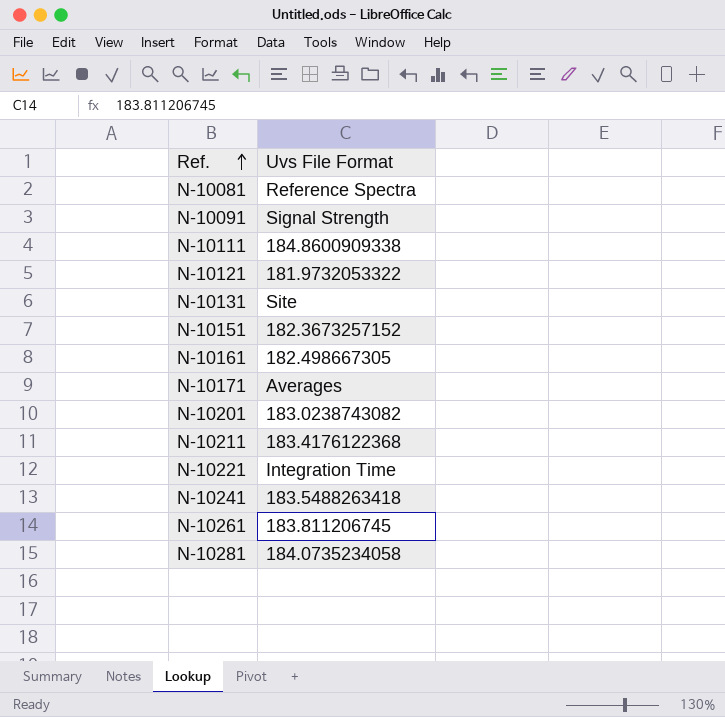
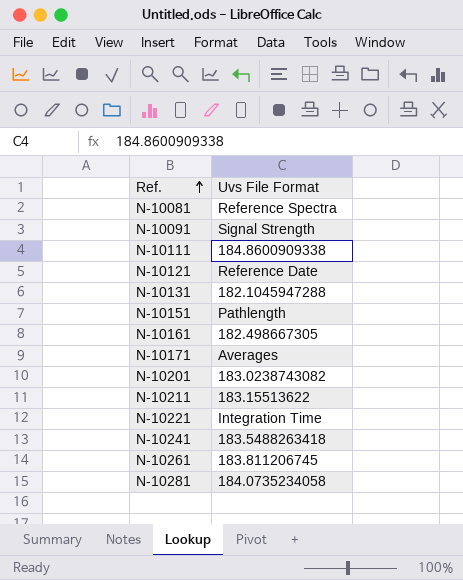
N-10121 | Uvs File Format: 181.9732053322 -> Reference Date
N-10131 | Uvs File Format: Site -> 182.1045947288
N-10151 | Uvs File Format: 182.3673257152 -> Pathlength
N-10211 | Uvs File Format: 183.4176122368 -> 183.15513622

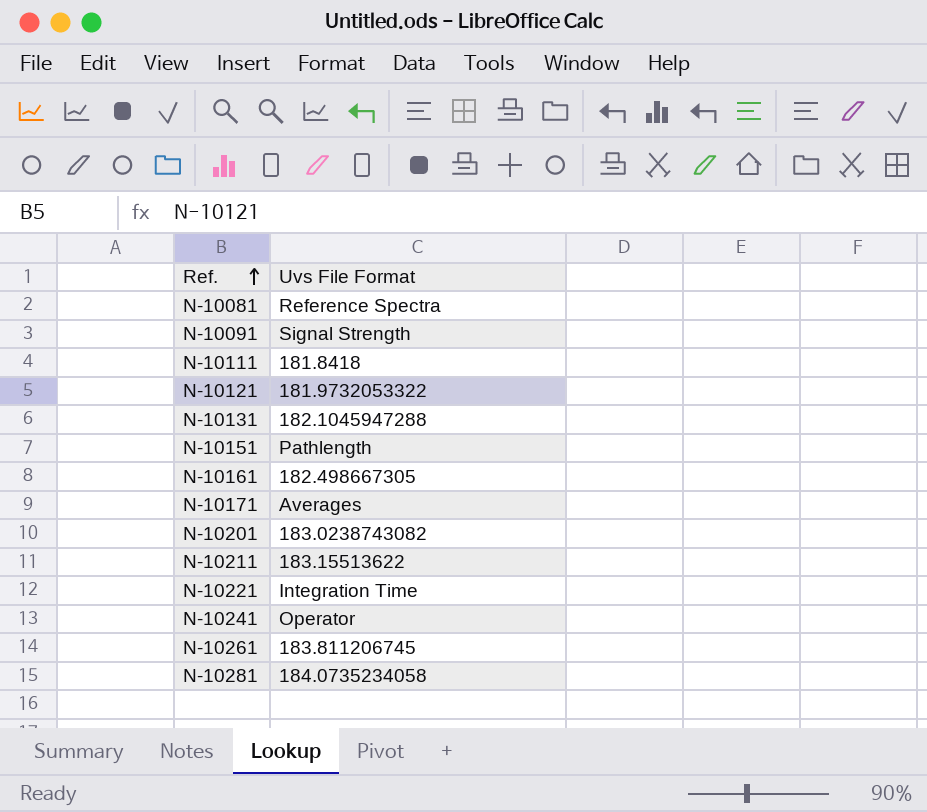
N-10111 | Uvs File Format: 184.8600909338 -> 181.8418
N-10121 | Uvs File Format: Reference Date -> 181.9732053322
N-10241 | Uvs File Format: 183.5488263418 -> Operator

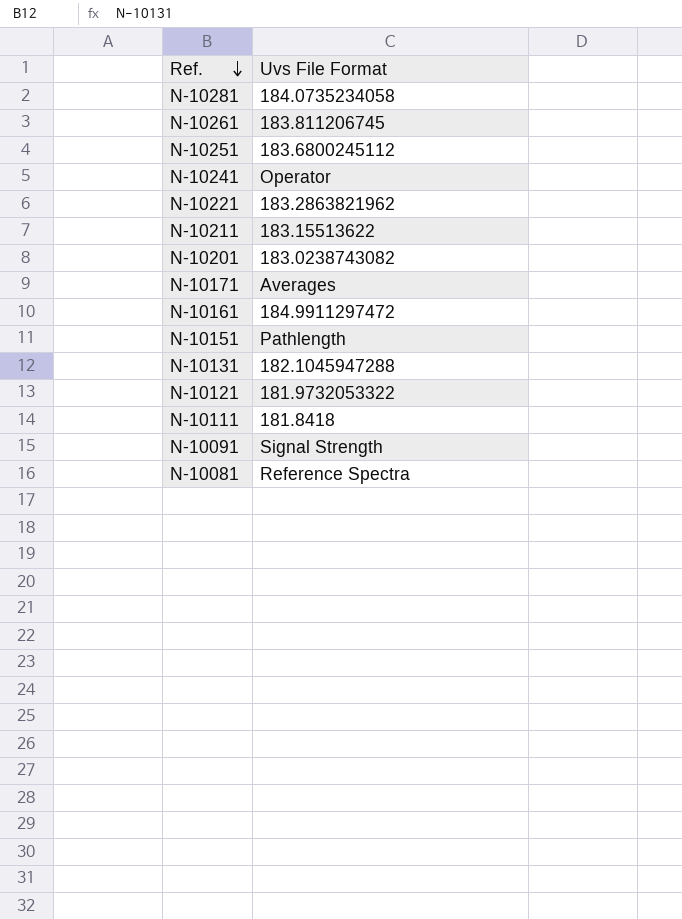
row order: Ref. ascending -> Ref. descending
row N-10251: none -> 183.6800245112
N-10221 | Uvs File Format: Integration Time -> 183.2863821962
N-10161 | Uvs File Format: 182.498667305 -> 184.9911297472

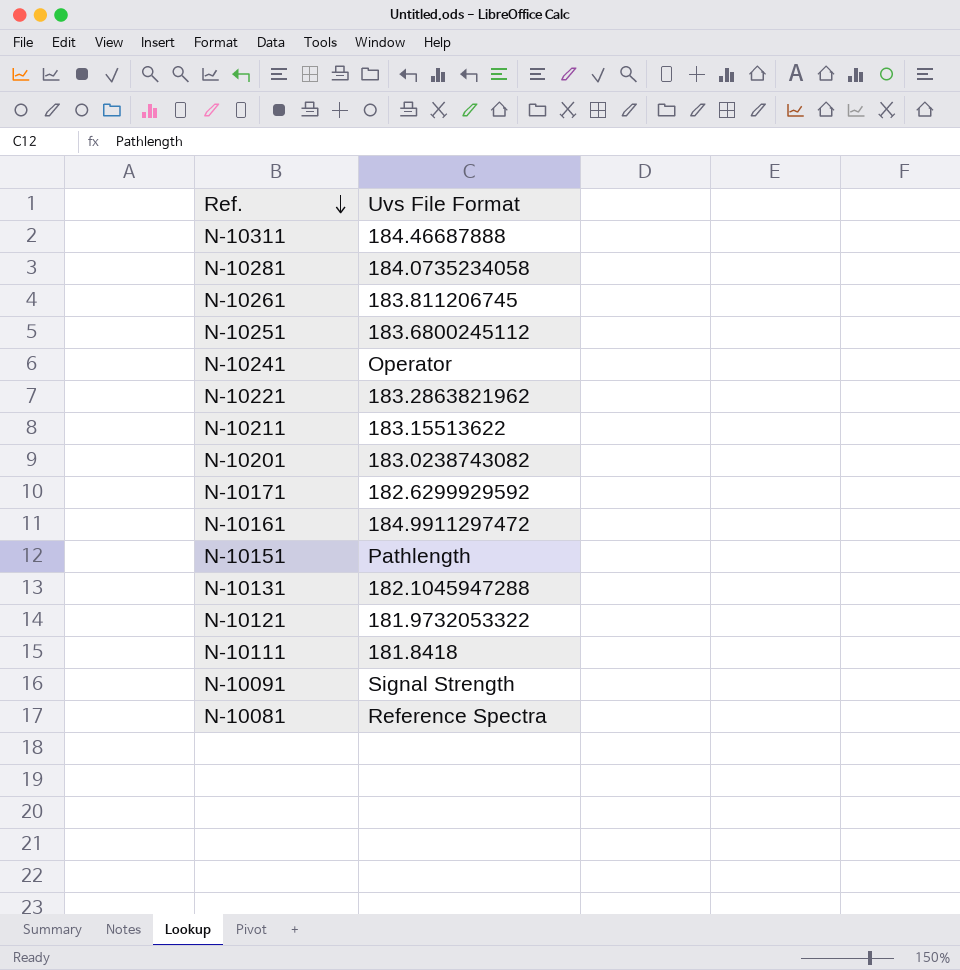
row N-10311: none -> 184.46687888
N-10171 | Uvs File Format: Averages -> 182.6299929592

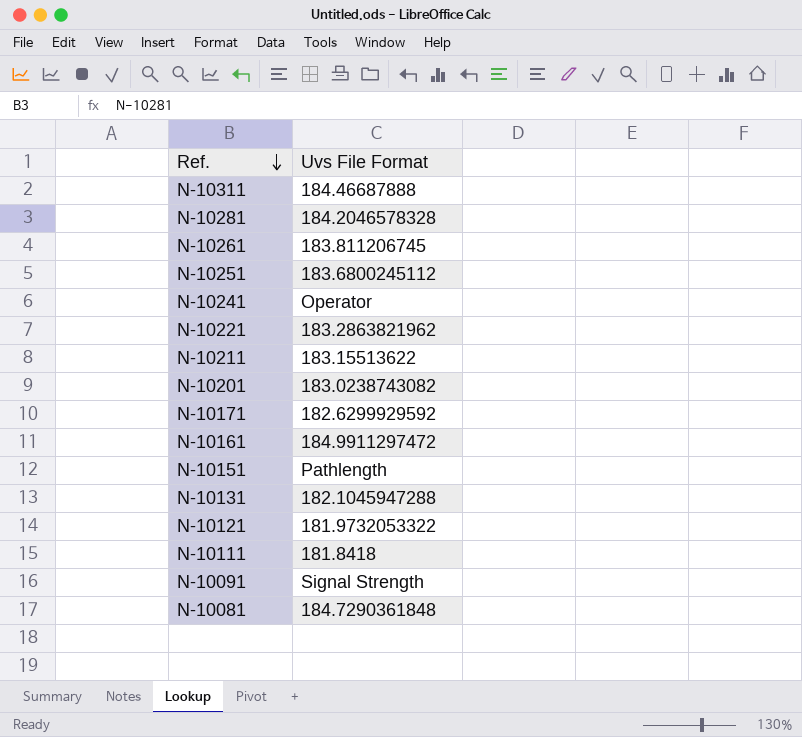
N-10281 | Uvs File Format: 184.0735234058 -> 184.2046578328
N-10081 | Uvs File Format: Reference Spectra -> 184.7290361848

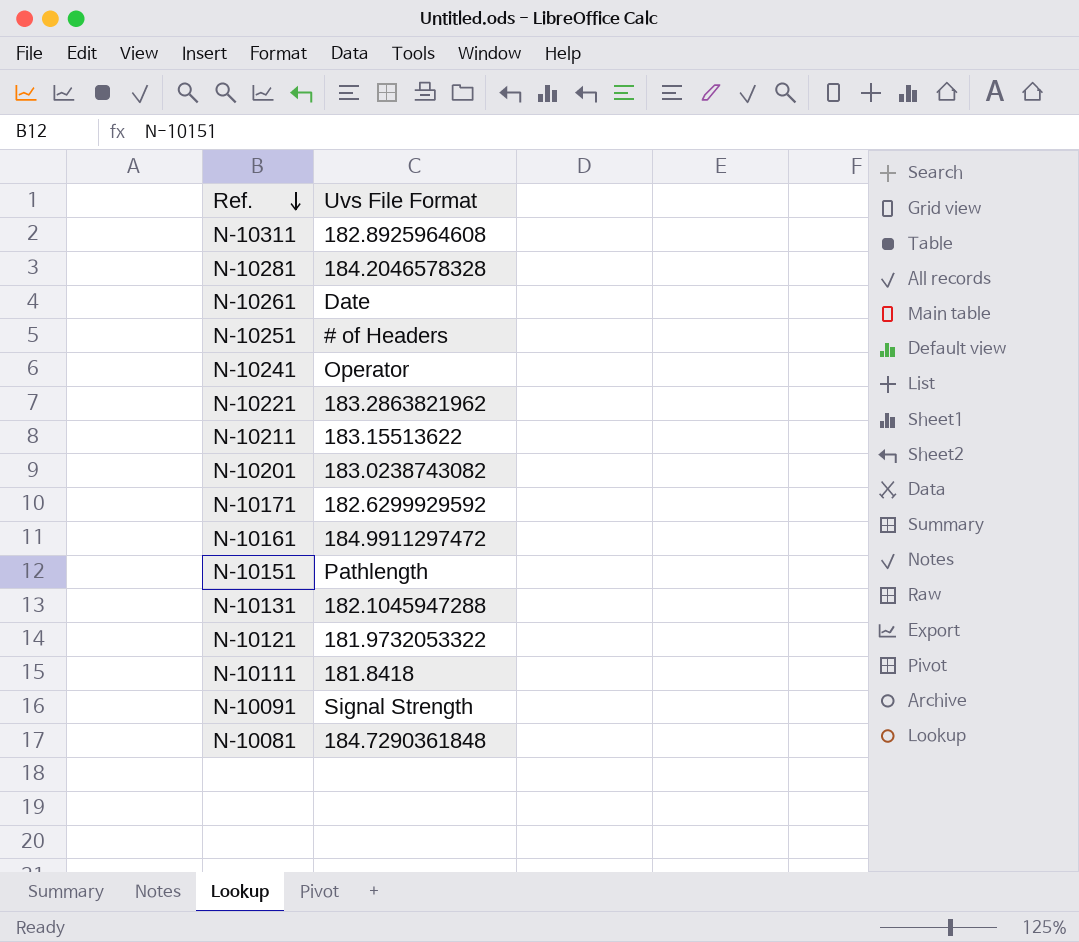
N-10311 | Uvs File Format: 184.46687888 -> 182.8925964608
N-10261 | Uvs File Format: 183.811206745 -> Date
N-10251 | Uvs File Format: 183.6800245112 -> # of Headers

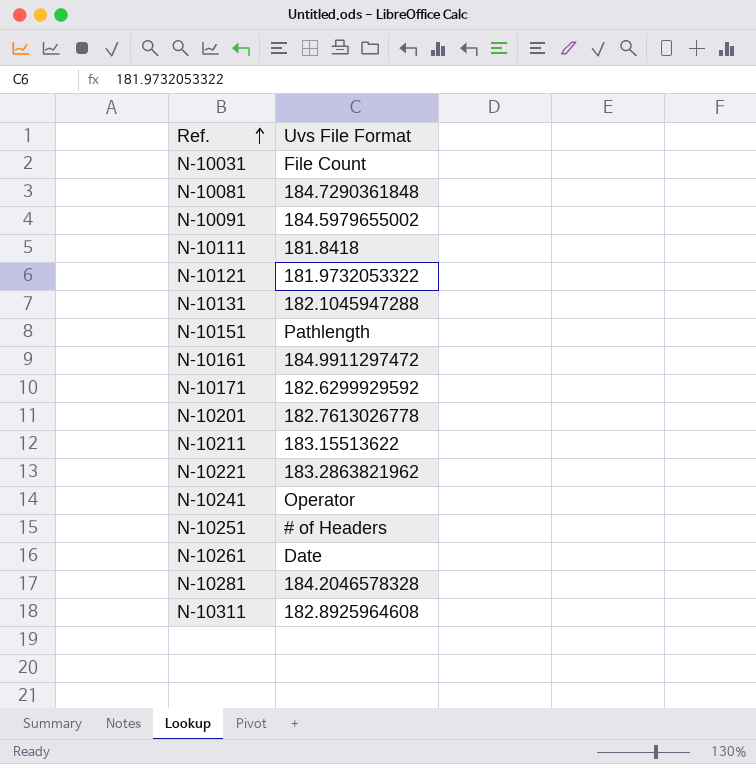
row order: Ref. descending -> Ref. ascending
row N-10031: none -> File Count
N-10091 | Uvs File Format: Signal Strength -> 184.5979655002
N-10201 | Uvs File Format: 183.0238743082 -> 182.7613026778

